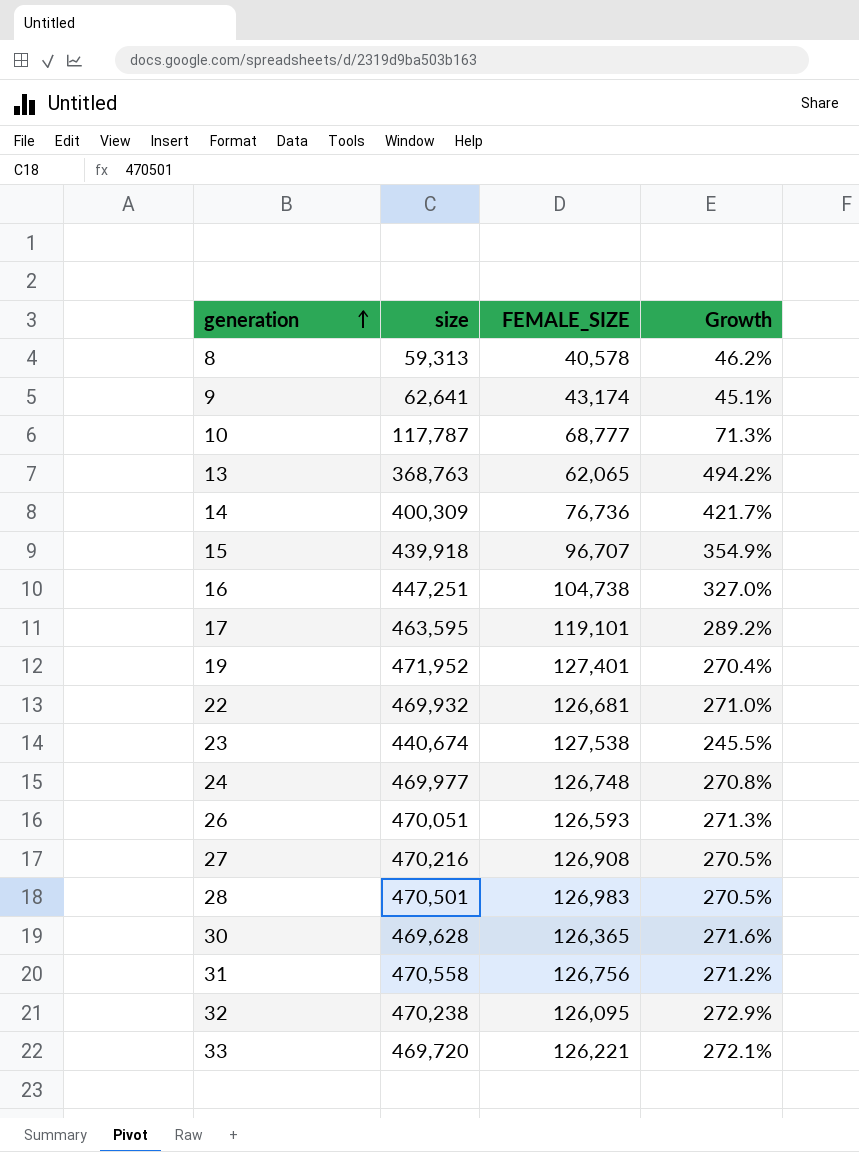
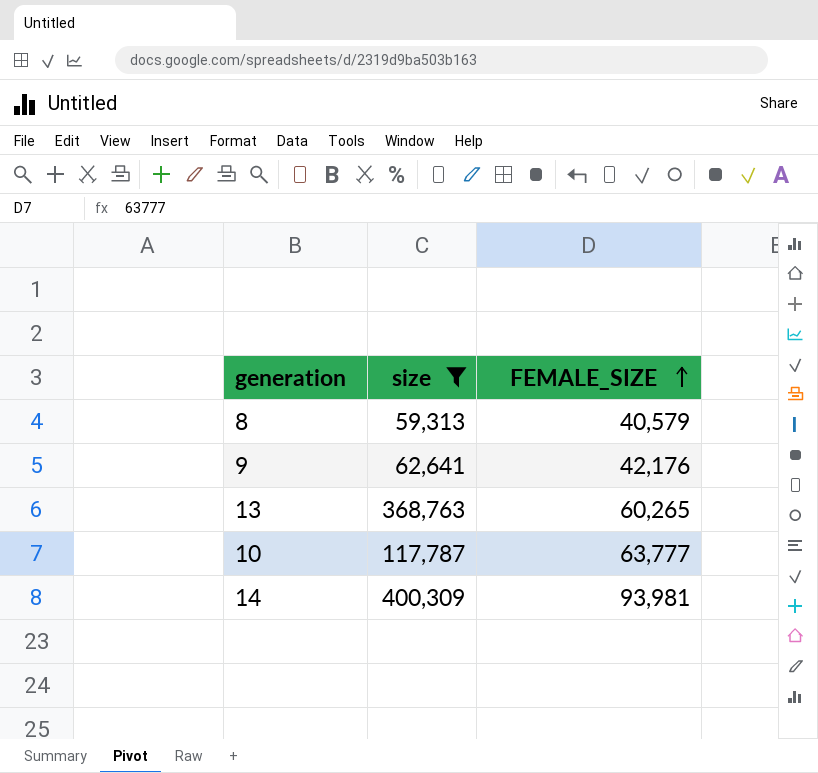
filter: none -> size <= 400,309
row order: generation ascending -> FEMALE_SIZE ascending
column Growth | formula: ([size] - [FEMALE_SIZE]) / [FEMALE_SIZE] -> none
8 | FEMALE_SIZE: 40,578 -> 40,579
9 | FEMALE_SIZE: 43,174 -> 42,176
13 | FEMALE_SIZE: 62,065 -> 60,265
10 | FEMALE_SIZE: 68,777 -> 63,777
14 | FEMALE_SIZE: 76,736 -> 93,981

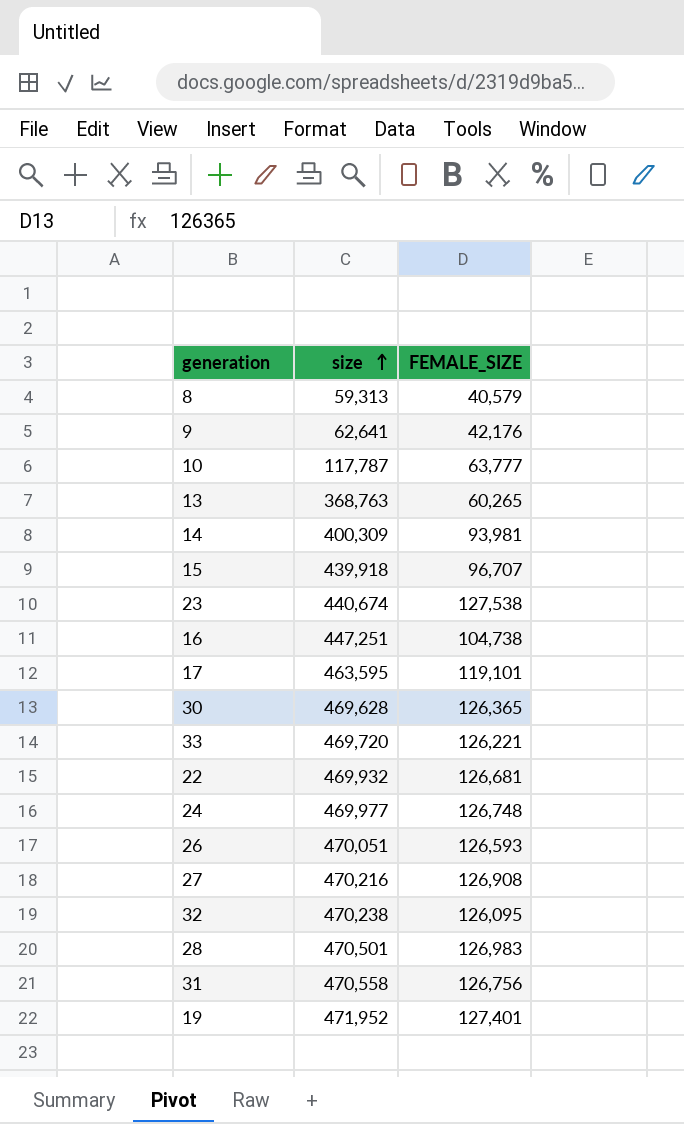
filter: size <= 400,309 -> none
row order: FEMALE_SIZE ascending -> size ascending

